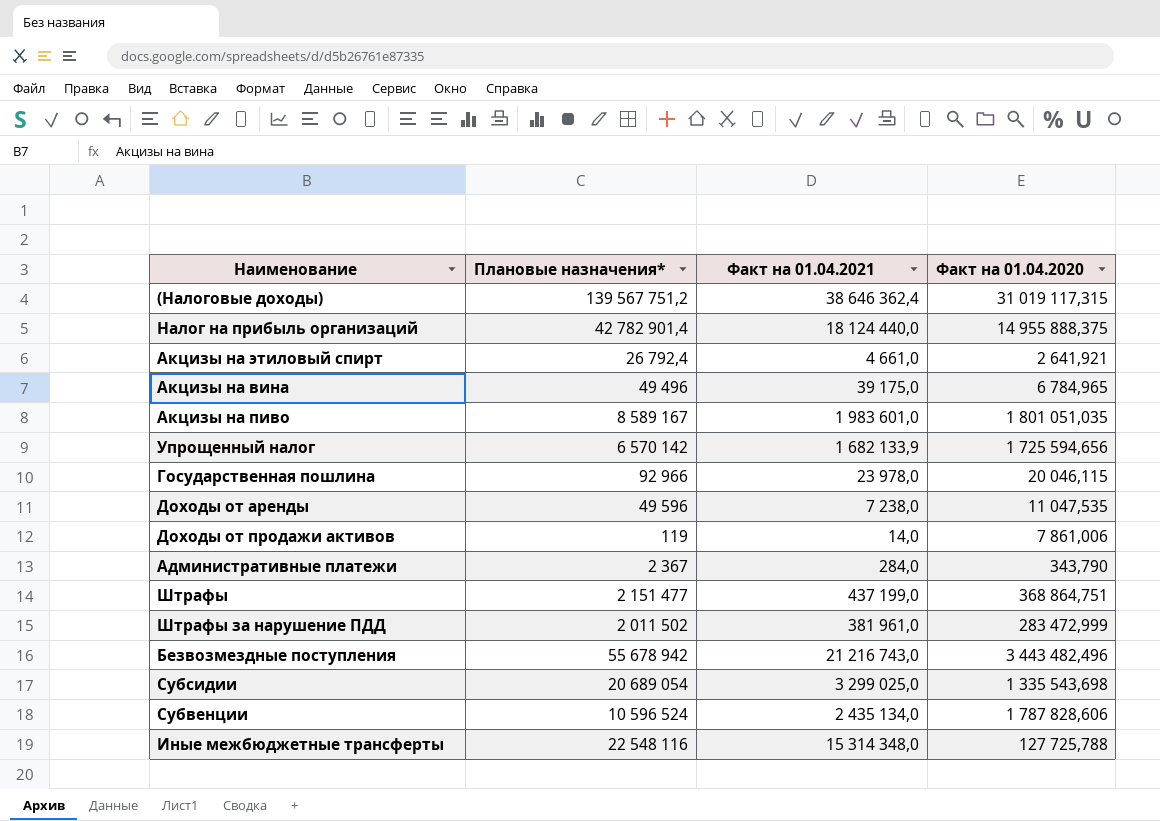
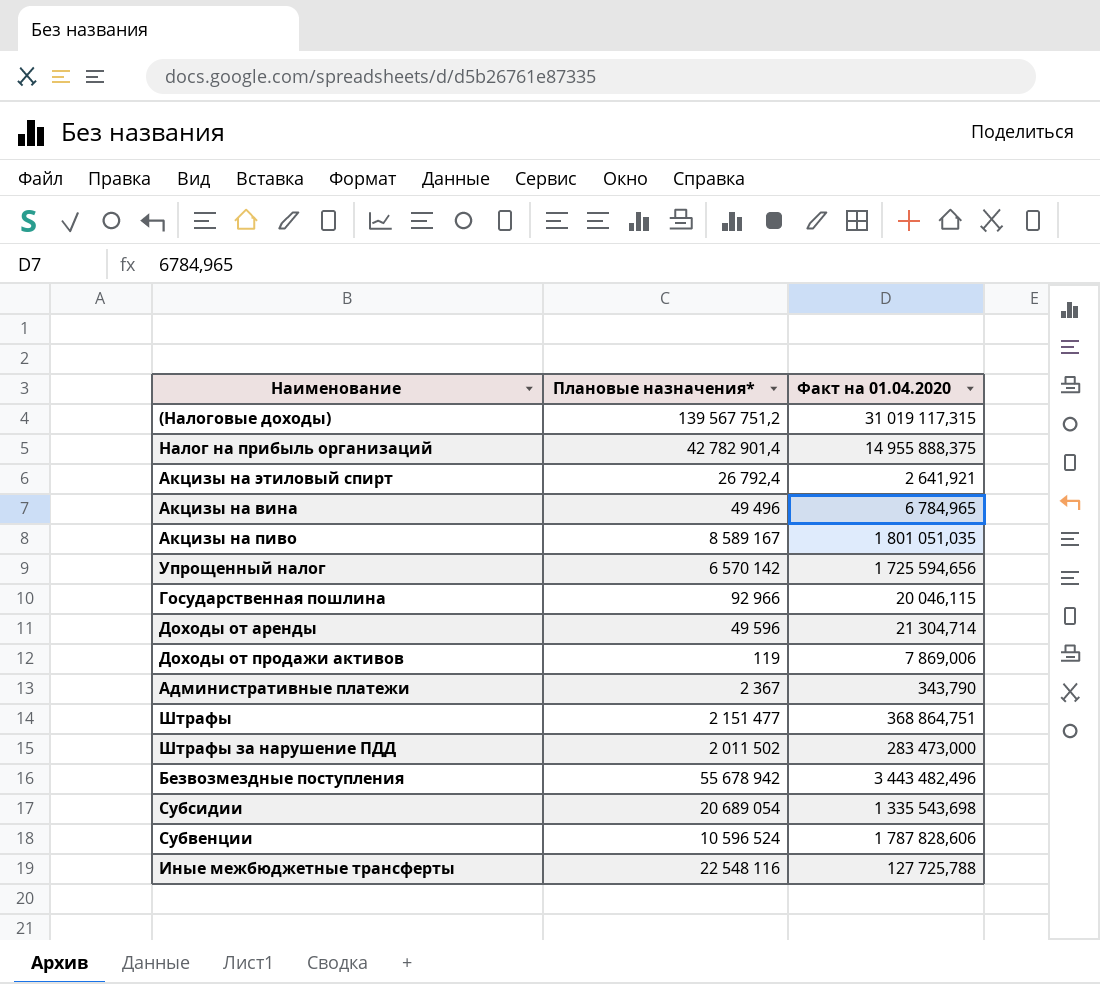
column Факт на 01.04.2021 | position: 3 -> none
Доходы от аренды | Факт на 01.04.2020: 11 047,535 -> 21 304,714
Доходы от продажи активов | Факт на 01.04.2020: 7 861,006 -> 7 869,006
Штрафы за нарушение ПДД | Факт на 01.04.2020: 283 472,999 -> 283 473,000

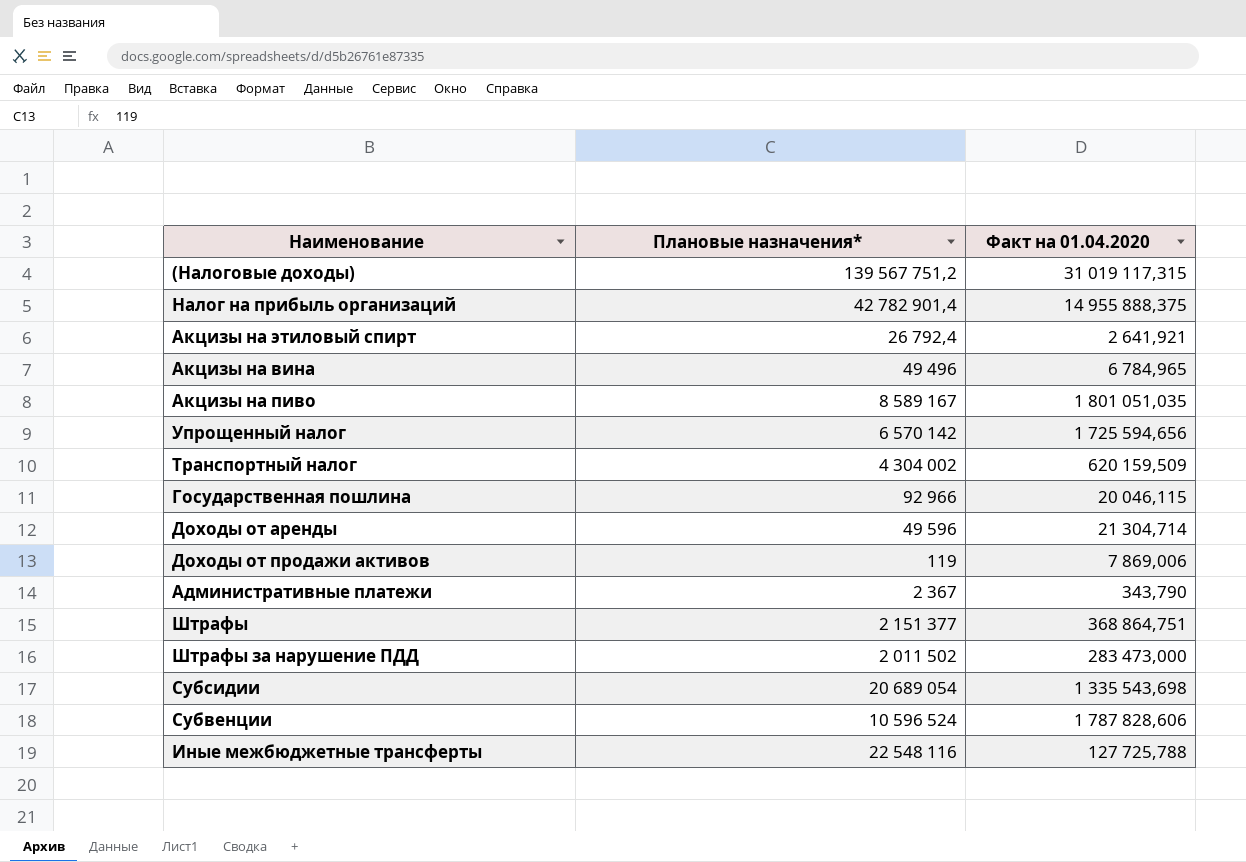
row Безвозмездные поступления: 55 678 942 | 3 443 482,496 -> none
row Транспортный налог: none -> 4 304 002 | 620 159,509
Штрафы | Плановые назначения*: 2 151 477 -> 2 151 377

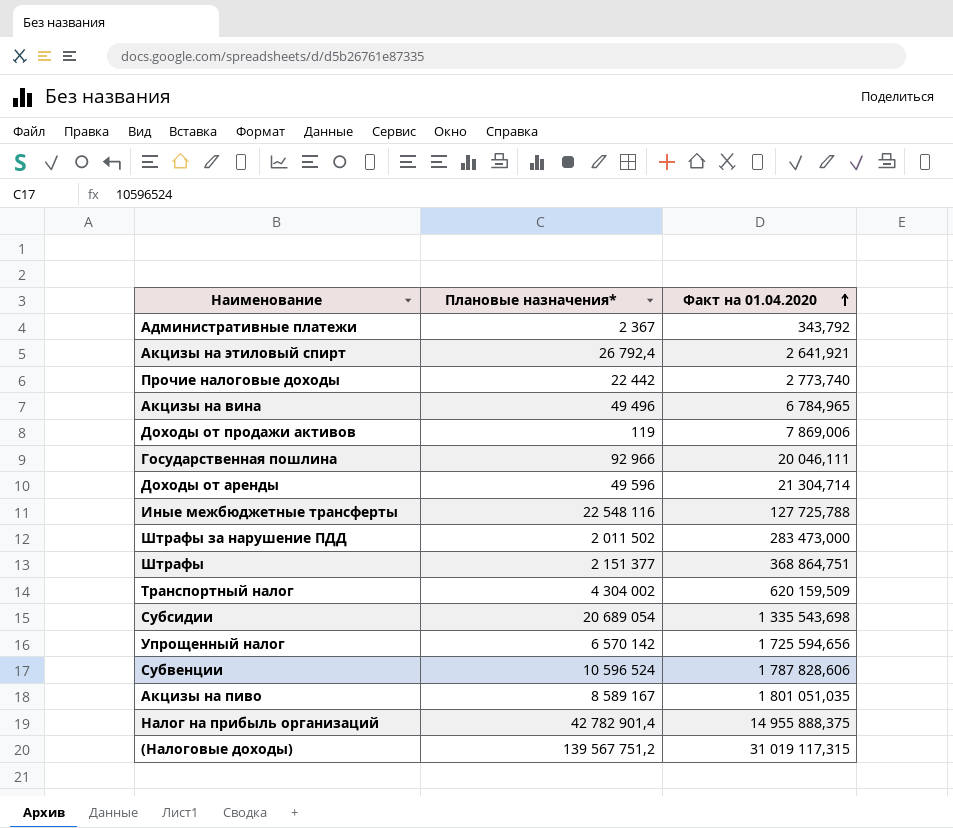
row order: none -> Факт на 01.04.2020 ascending
Административные платежи | Факт на 01.04.2020: 343,790 -> 343,792
row Прочие налоговые доходы: none -> 22 442 | 2 773,740
Государственная пошлина | Факт на 01.04.2020: 20 046,115 -> 20 046,111

